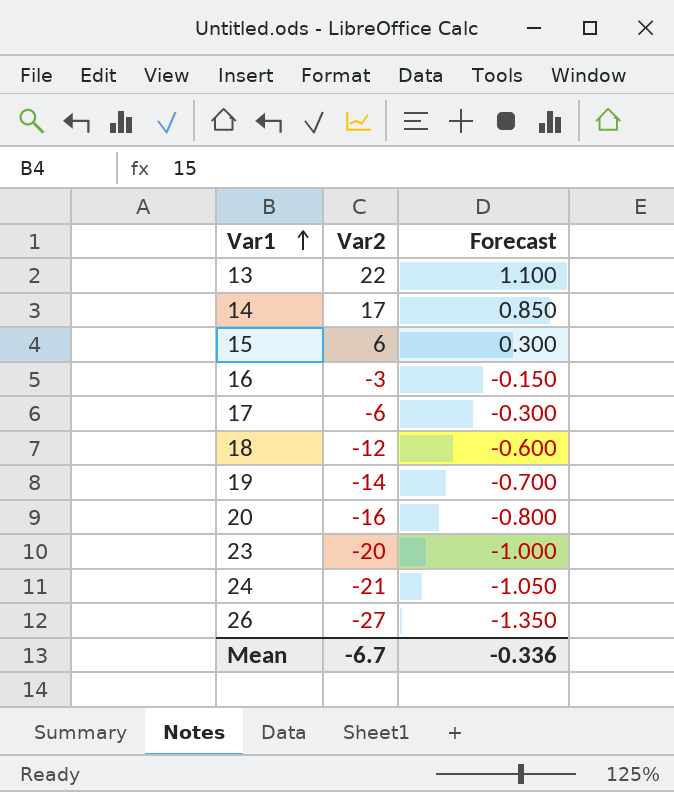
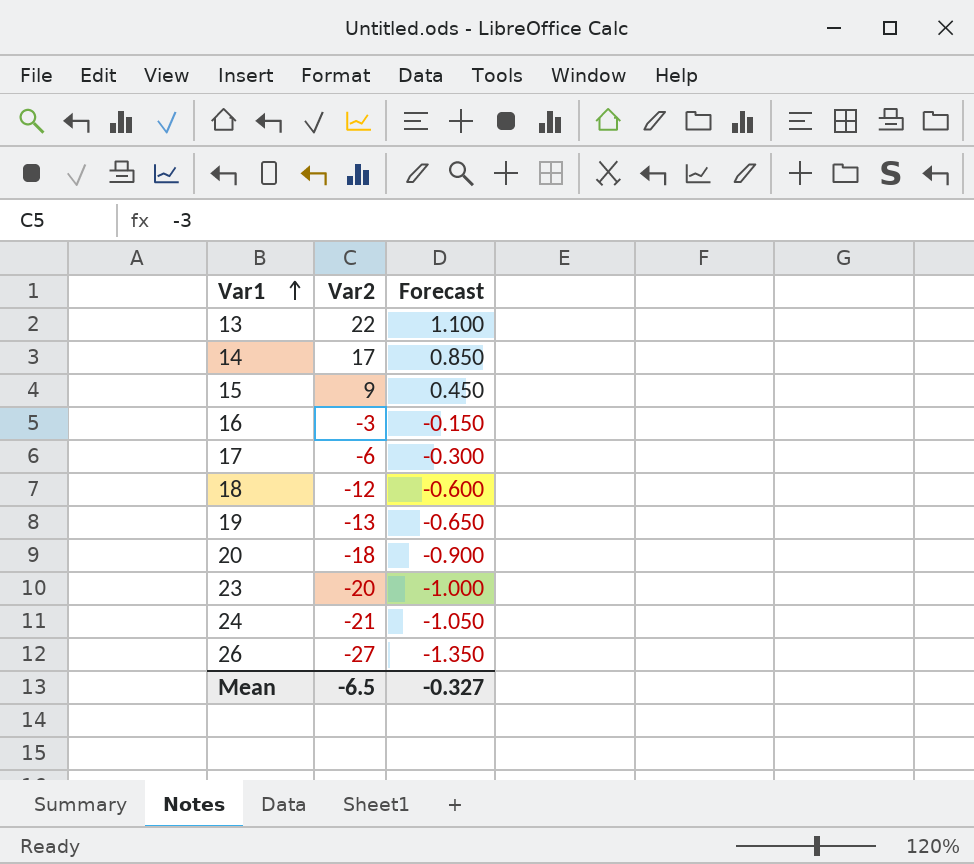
15 | Var2: 6 -> 9
15 | Forecast: 0.300 -> 0.450
19 | Var2: -14 -> -13
19 | Forecast: -0.700 -> -0.650
20 | Var2: -16 -> -18
20 | Forecast: -0.800 -> -0.900
Mean | Var2: -6.7 -> -6.5
Mean | Forecast: -0.336 -> -0.327

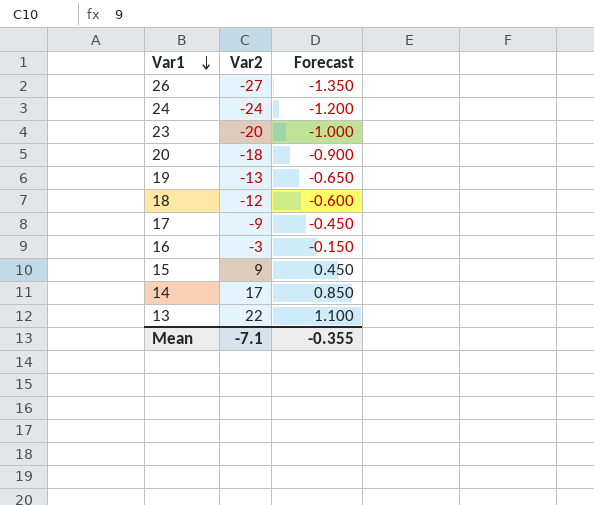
row order: Var1 ascending -> Var1 descending
24 | Var2: -21 -> -24
24 | Forecast: -1.050 -> -1.200
17 | Var2: -6 -> -9
17 | Forecast: -0.300 -> -0.450
Mean | Var2: -6.5 -> -7.1
Mean | Forecast: -0.327 -> -0.355

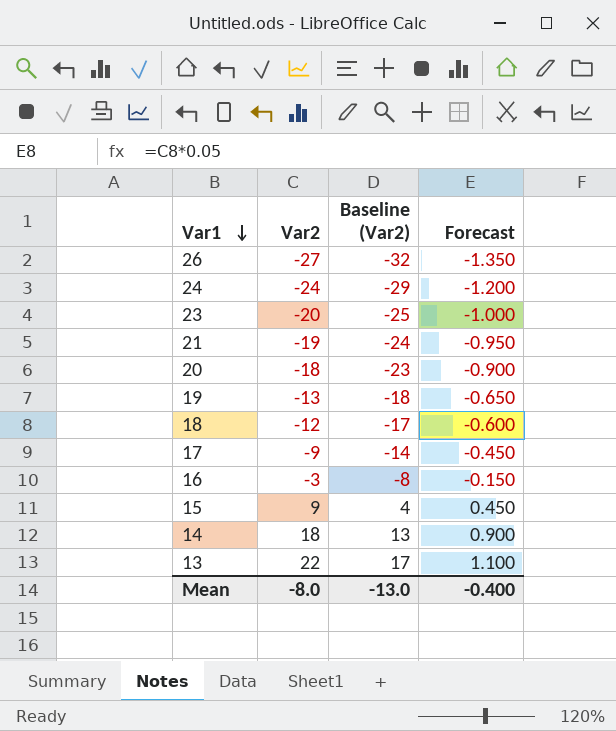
column Baseline (Var2) | formula: none -> [Var2] - 5
row 21: none -> -19 | -24 | -0.950
14 | Var2: 17 -> 18
14 | Forecast: 0.850 -> 0.900
Mean | Var2: -7.1 -> -8.0
Mean | Forecast: -0.355 -> -0.400

